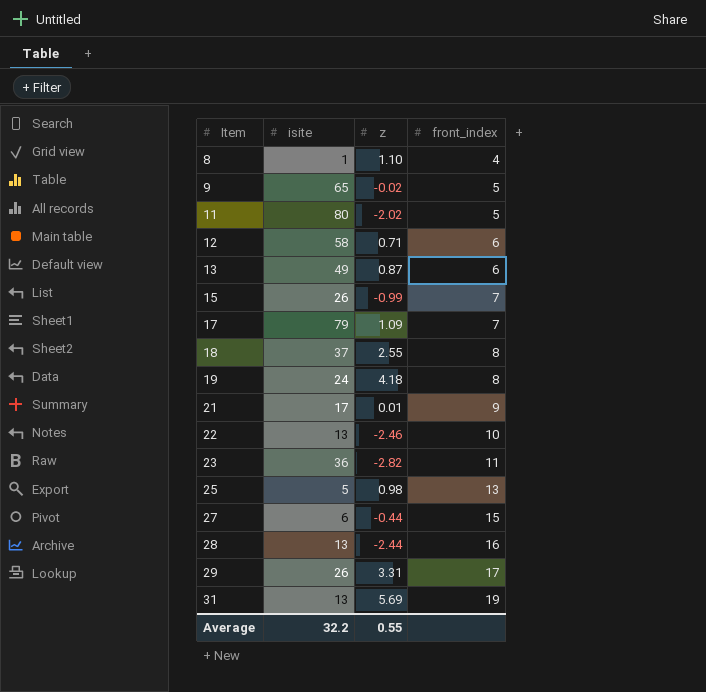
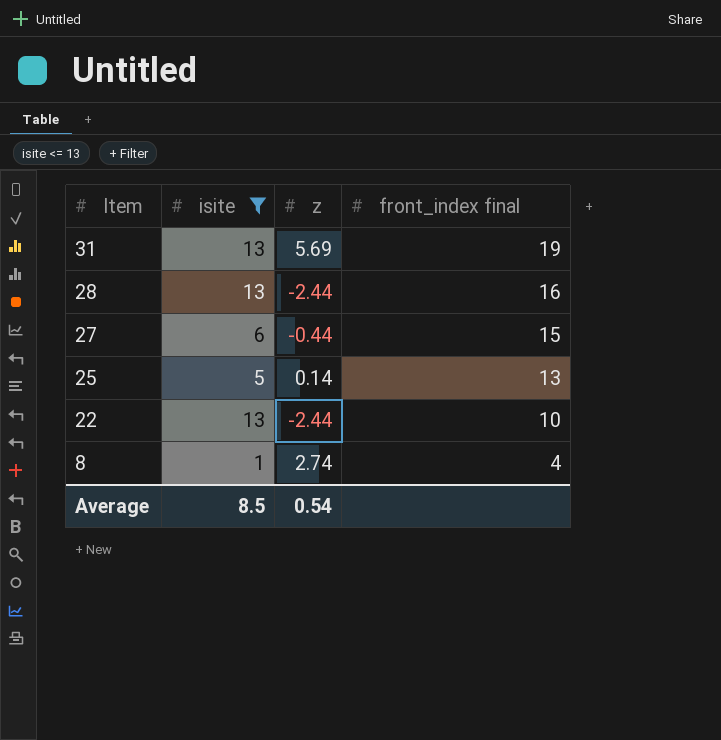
filter: none -> isite <= 13
row order: Item ascending -> Item descending
column name: front_index -> front_index final
25 | z: 0.98 -> 0.14
22 | z: -2.46 -> -2.44
8 | z: 1.10 -> 2.74
Average | isite: 32.2 -> 8.5
Average | z: 0.55 -> 0.54

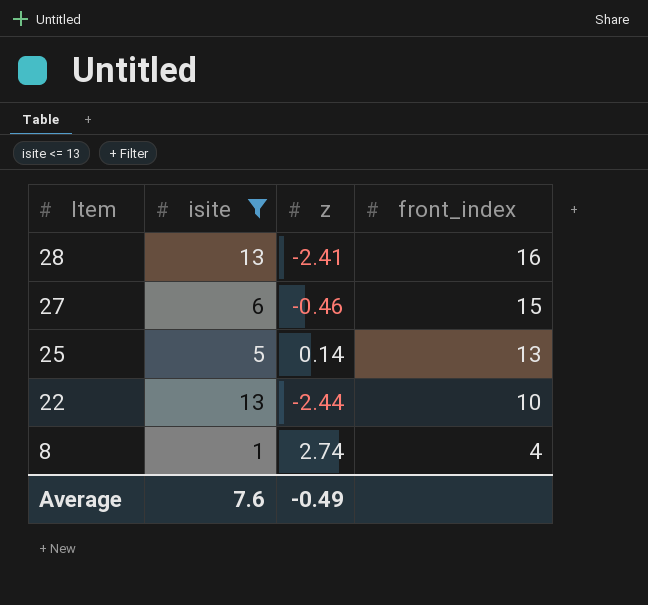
column name: front_index final -> front_index
row 31: 13 | 5.69 | 19 -> none
28 | z: -2.44 -> -2.41
27 | z: -0.44 -> -0.46
Average | isite: 8.5 -> 7.6
Average | z: 0.54 -> -0.49

